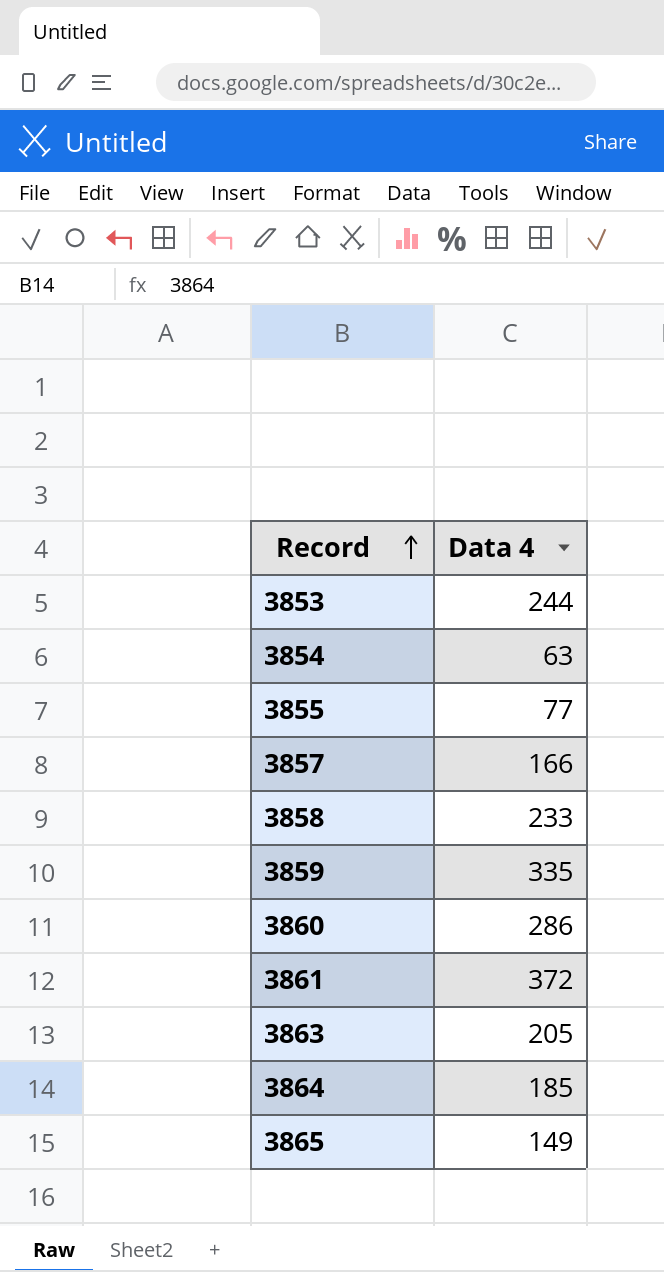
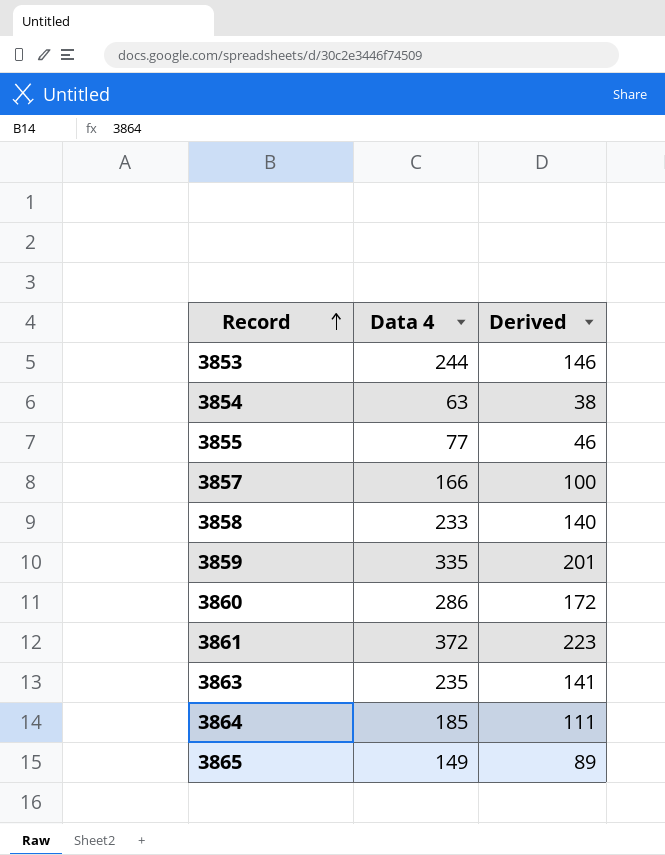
column Derived | formula: none -> [Data 4] * 0.6
3863 | Data 4: 205 -> 235

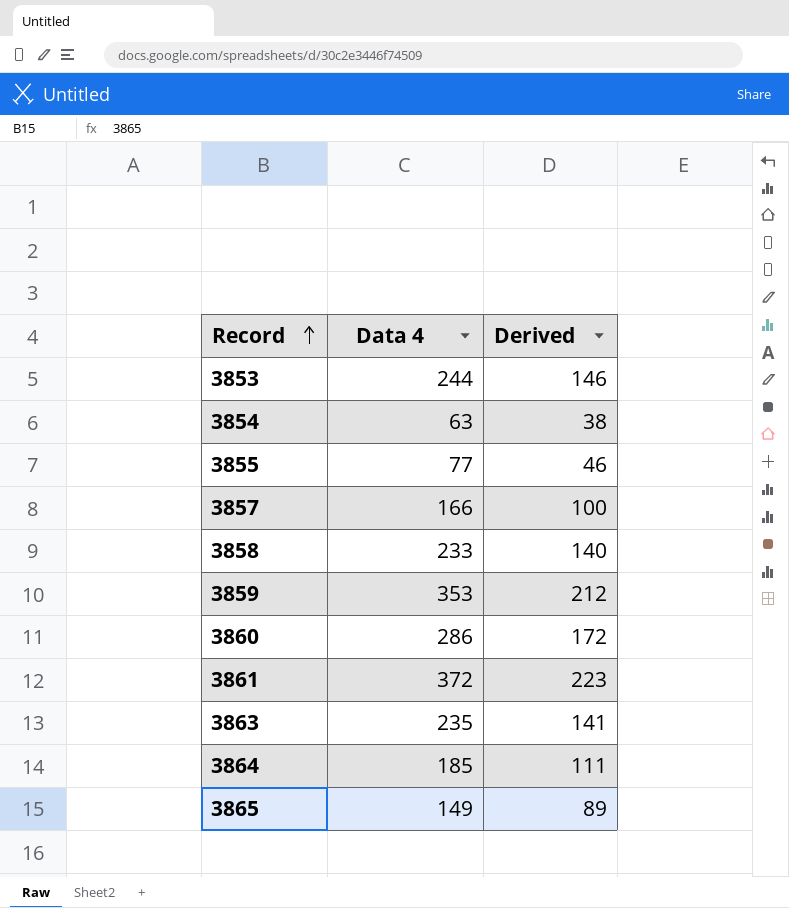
3859 | Data 4: 335 -> 353
3859 | Derived: 201 -> 212

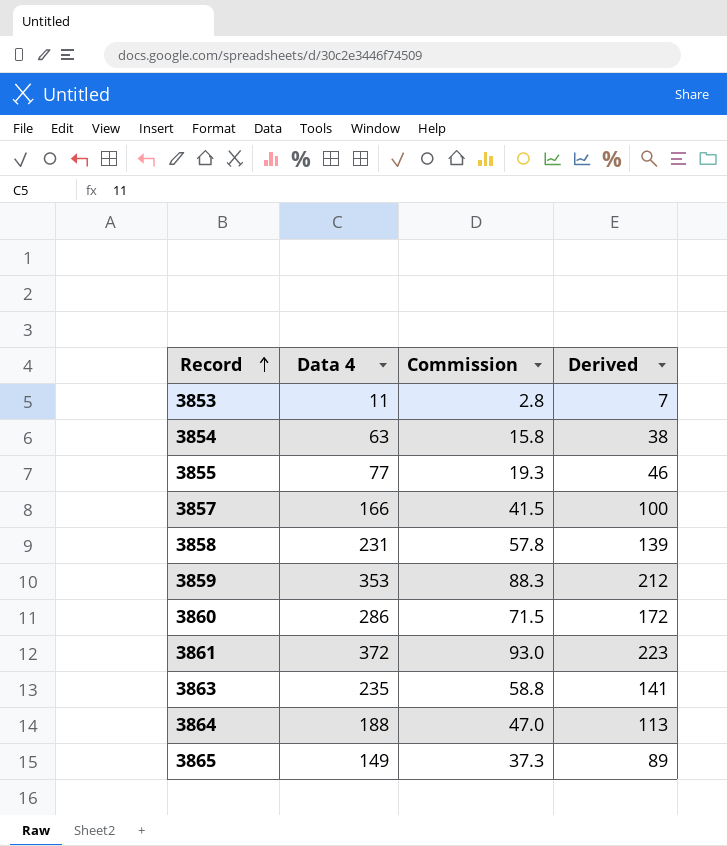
column Commission | formula: none -> [Data 4] * 0.25
3853 | Data 4: 244 -> 11
3853 | Derived: 146 -> 7
3858 | Data 4: 233 -> 231
3858 | Derived: 140 -> 139
3864 | Data 4: 185 -> 188
3864 | Derived: 111 -> 113

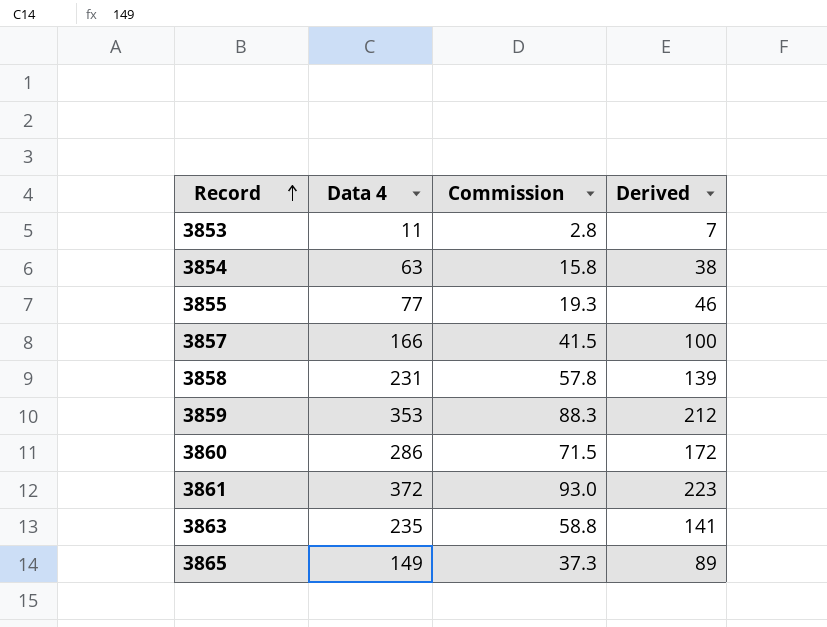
row 3864: 188 | 47.0 | 113 -> none

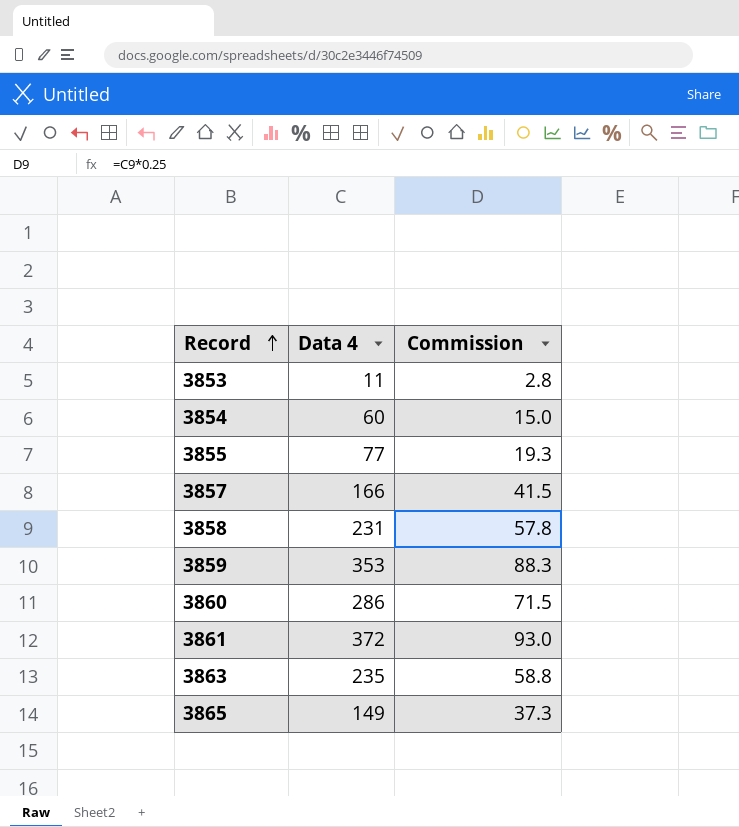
column Derived | formula: [Data 4] * 0.6 -> none
3854 | Data 4: 63 -> 60
3854 | Commission: 15.8 -> 15.0

